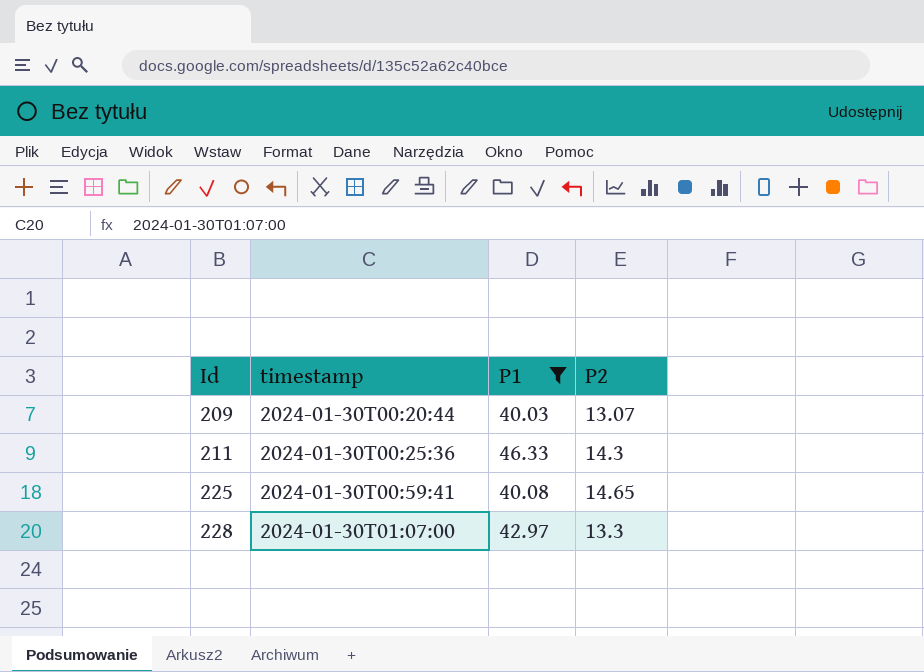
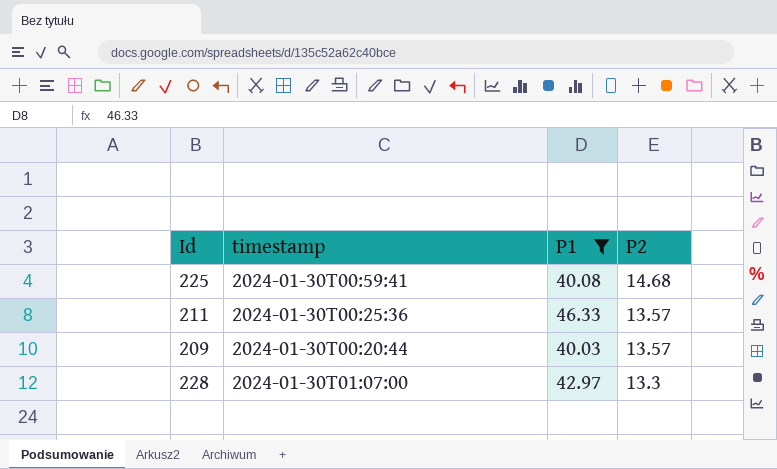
row order: Id ascending -> P2 descending
225 | P2: 14.65 -> 14.68
211 | P2: 14.3 -> 13.57
209 | P2: 13.07 -> 13.57

